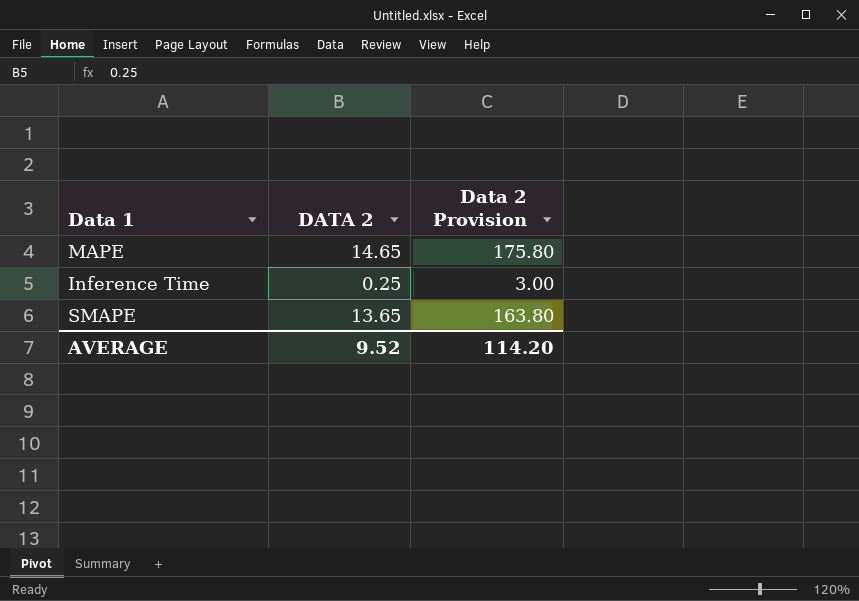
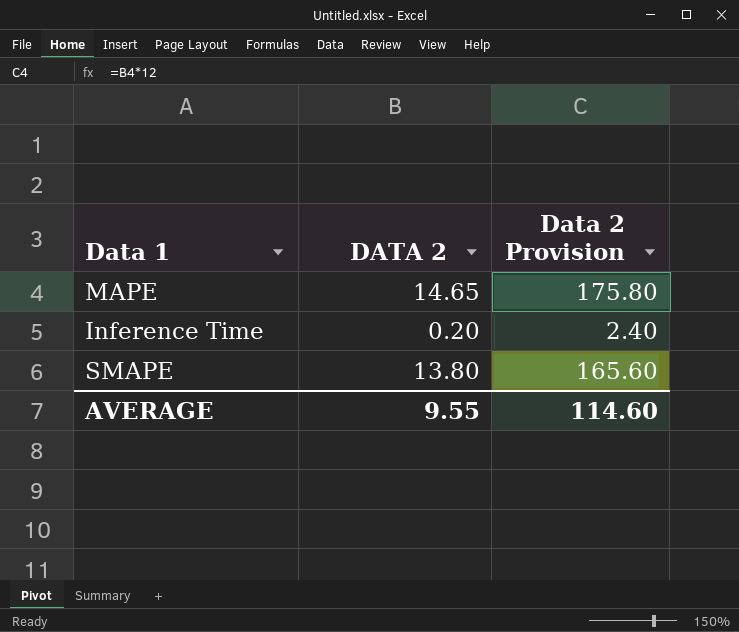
Inference Time | DATA 2: 0.25 -> 0.20
Inference Time | Data 2 Provision: 3.00 -> 2.40
SMAPE | DATA 2: 13.65 -> 13.80
SMAPE | Data 2 Provision: 163.80 -> 165.60
AVERAGE | DATA 2: 9.52 -> 9.55
AVERAGE | Data 2 Provision: 114.20 -> 114.60

